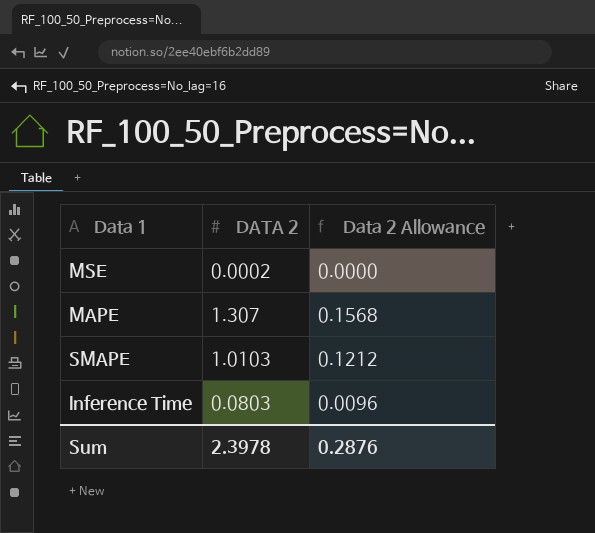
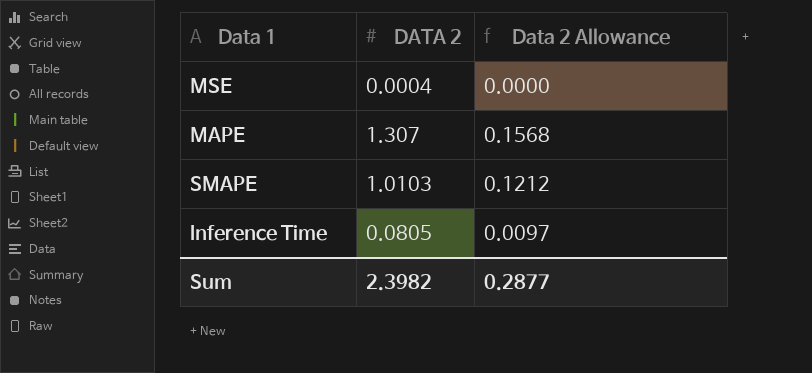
MSE | DATA 2: 0.0002 -> 0.0004
Inference Time | DATA 2: 0.0803 -> 0.0805
Inference Time | Data 2 Allowance: 0.0096 -> 0.0097
Sum | DATA 2: 2.3978 -> 2.3982
Sum | Data 2 Allowance: 0.2876 -> 0.2877

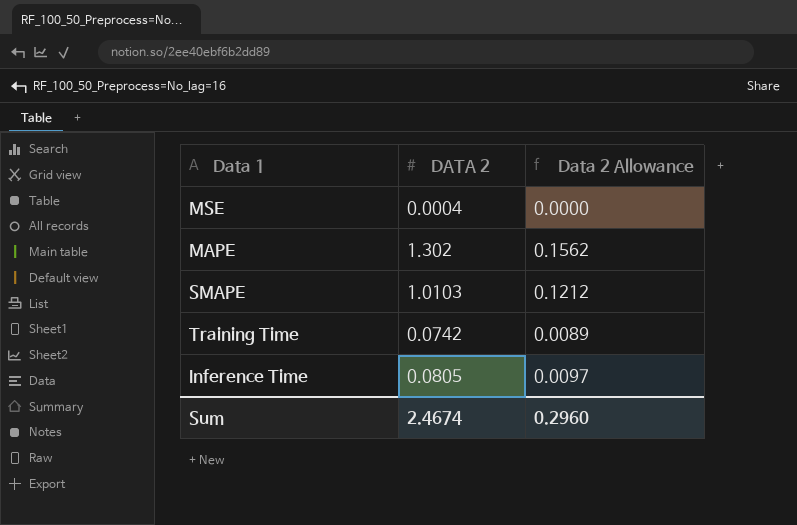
MAPE | DATA 2: 1.307 -> 1.302
MAPE | Data 2 Allowance: 0.1568 -> 0.1562
row Training Time: none -> 0.0742 | 0.0089
Sum | DATA 2: 2.3982 -> 2.4674
Sum | Data 2 Allowance: 0.2877 -> 0.2960

